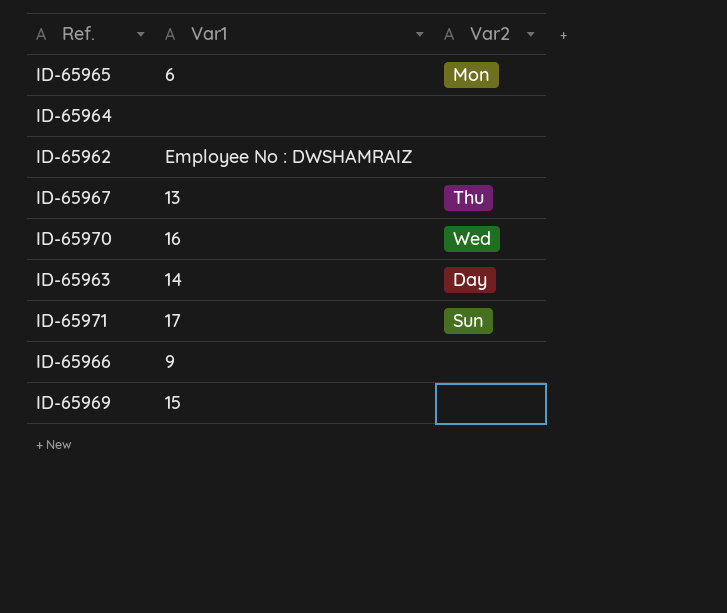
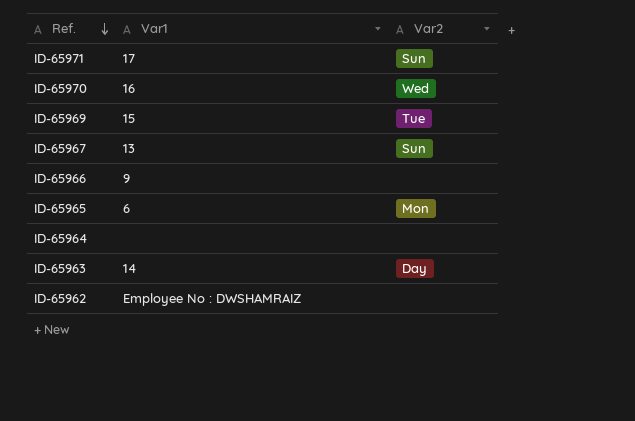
row order: none -> Ref. descending
ID-65969 | Var2: none -> Tue
ID-65967 | Var2: Thu -> Sun

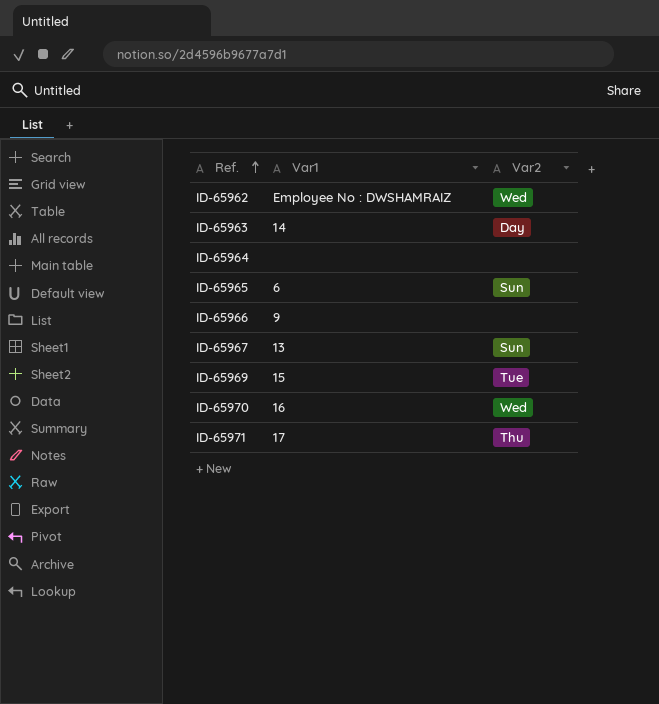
row order: Ref. descending -> Ref. ascending
ID-65962 | Var2: none -> Wed
ID-65965 | Var2: Mon -> Sun
ID-65971 | Var2: Sun -> Thu

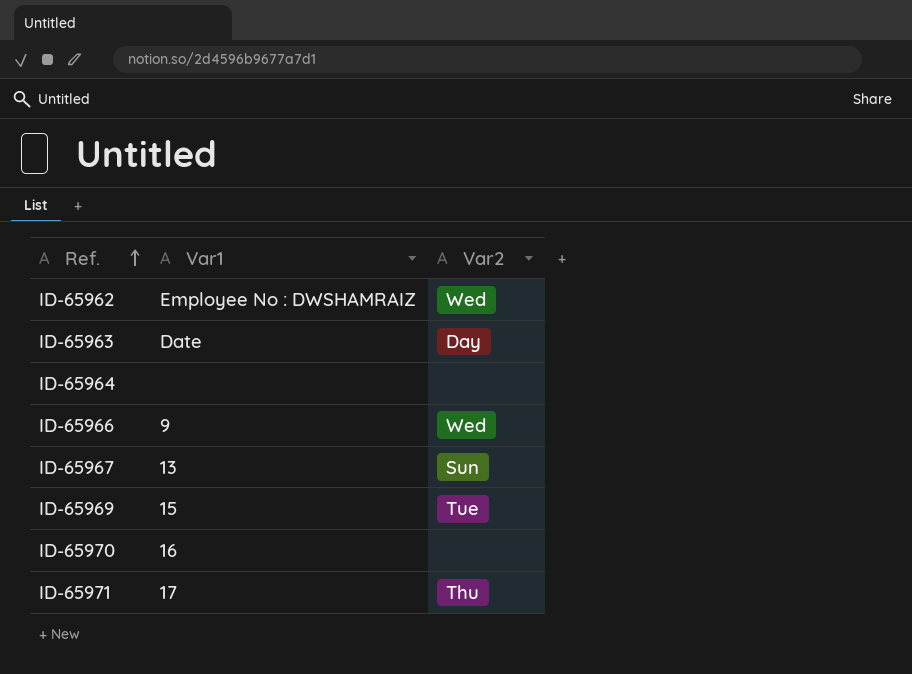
row ID-65965: 6 | Sun -> none
ID-65963 | Var1: 14 -> Date
ID-65966 | Var2: none -> Wed
ID-65970 | Var2: Wed -> none

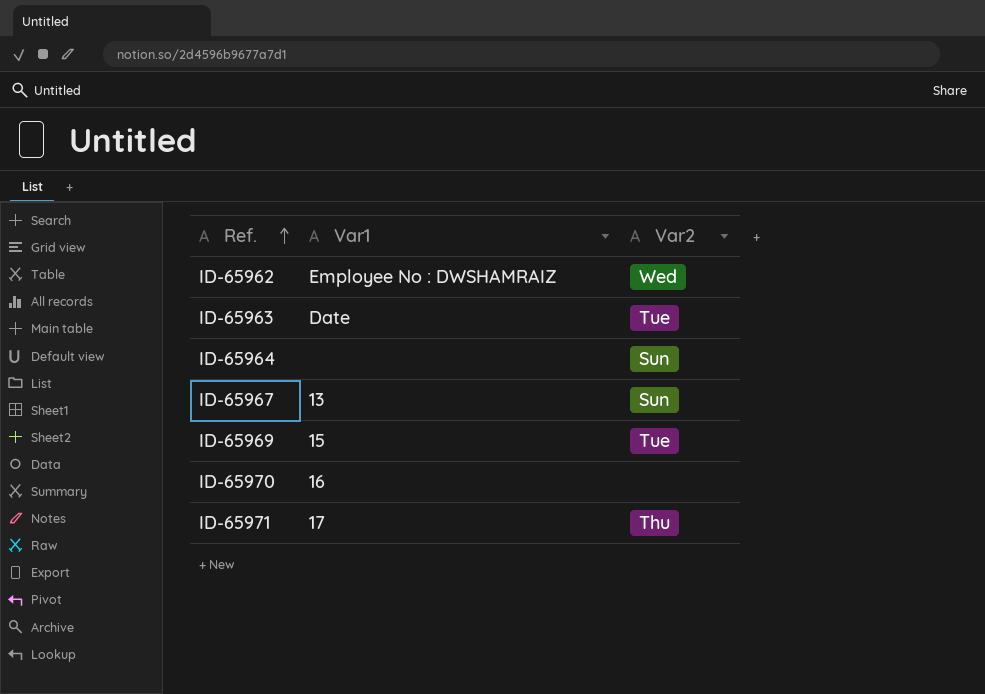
row ID-65966: 9 | Wed -> none
ID-65963 | Var2: Day -> Tue
ID-65964 | Var2: none -> Sun

